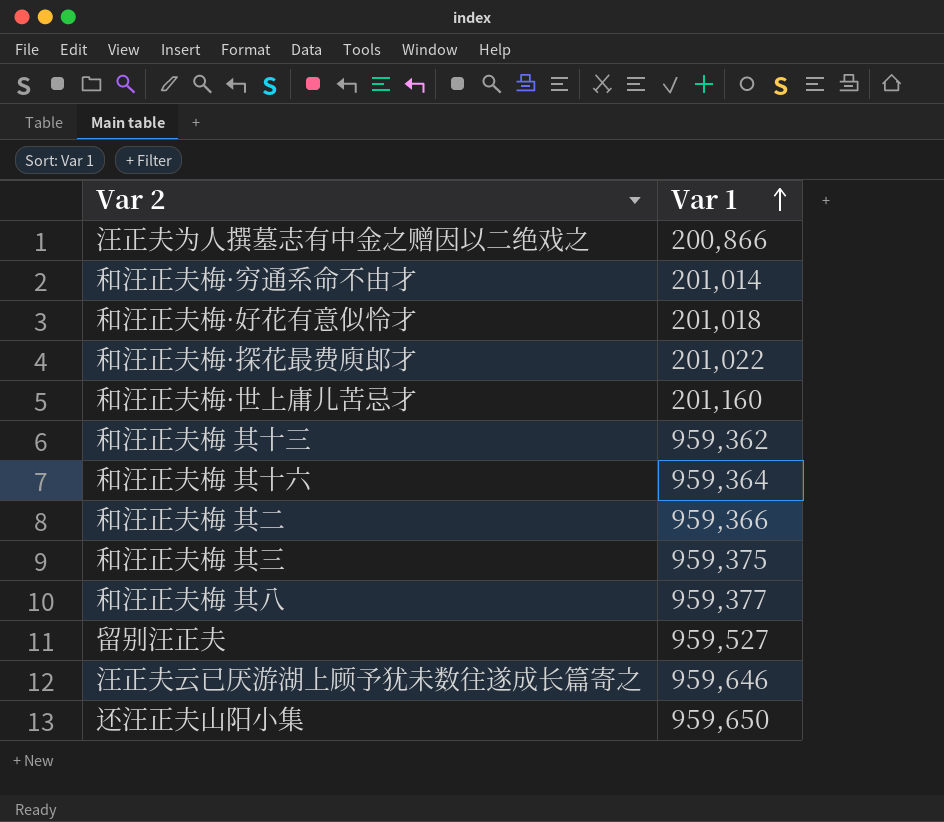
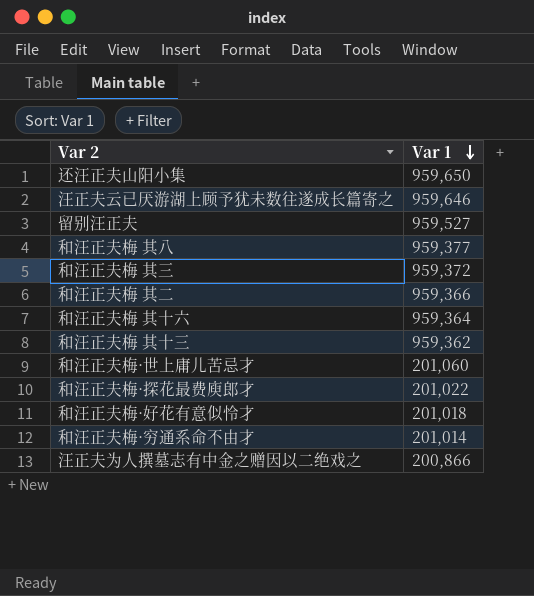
row order: Var 1 ascending -> Var 1 descending
和汪正夫梅 其三 | Var 1: 959,375 -> 959,372
和汪正夫梅·世上庸儿苦忌才 | Var 1: 201,160 -> 201,060

